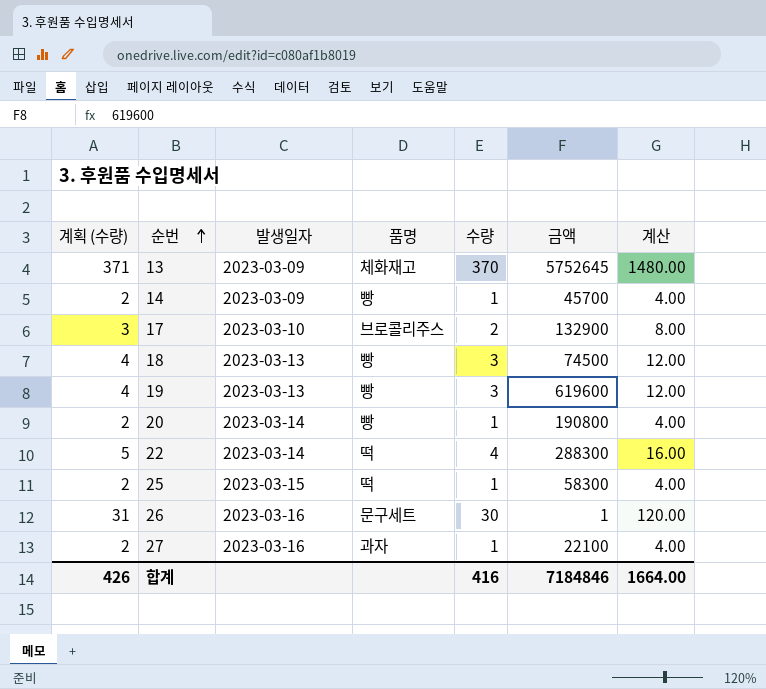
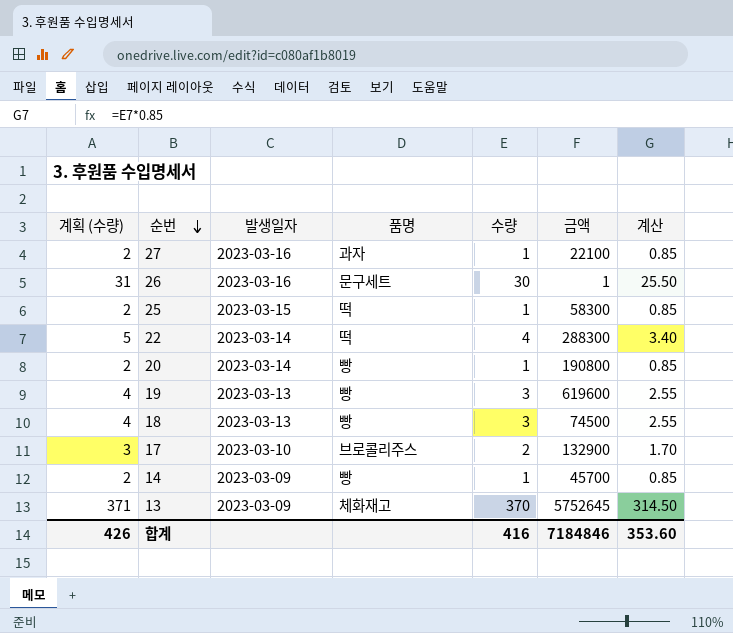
row order: 순번 ascending -> 순번 descending
column 계산 | formula: [수량] * 4 -> [수량] * 0.85
합계 | 계산: 1664.00 -> 353.60

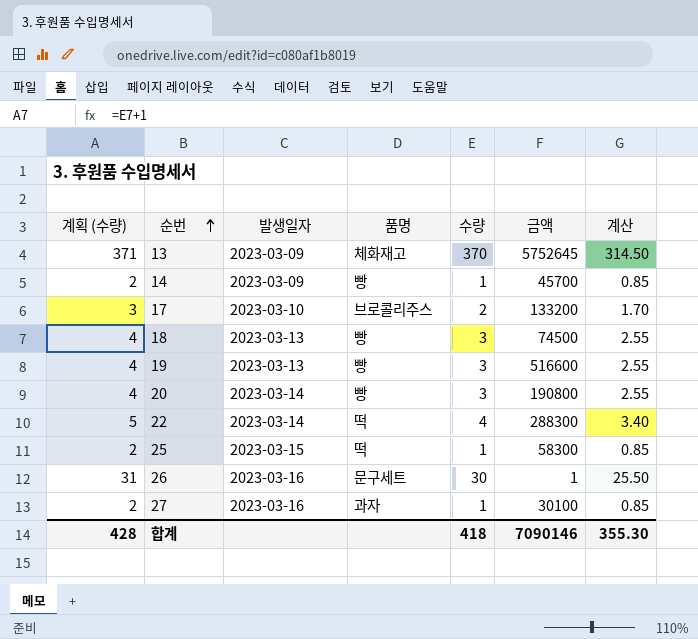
row order: 순번 descending -> 순번 ascending
17 | 금액: 132900 -> 133200
19 | 금액: 619600 -> 516600
20 | 계획 (수량): 2 -> 4
20 | 수량: 1 -> 3
20 | 계산: 0.85 -> 2.55
27 | 금액: 22100 -> 30100
합계 | 계획 (수량): 426 -> 428
합계 | 수량: 416 -> 418
합계 | 금액: 7184846 -> 7090146
합계 | 계산: 353.60 -> 355.30

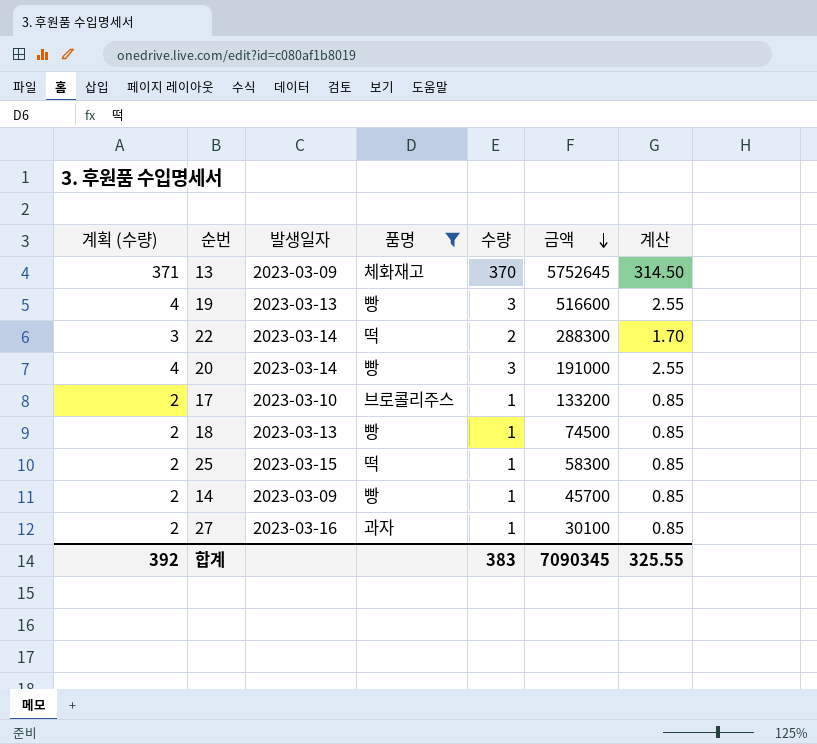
filter: none -> 품명 != 문구세트
row order: 순번 ascending -> 금액 descending
22 | 계획 (수량): 5 -> 3
22 | 수량: 4 -> 2
22 | 계산: 3.40 -> 1.70
20 | 금액: 190800 -> 191000
17 | 계획 (수량): 3 -> 2
17 | 수량: 2 -> 1
17 | 계산: 1.70 -> 0.85
18 | 계획 (수량): 4 -> 2
18 | 수량: 3 -> 1
18 | 계산: 2.55 -> 0.85
합계 | 계획 (수량): 428 -> 392
합계 | 수량: 418 -> 383
합계 | 금액: 7090146 -> 7090345
합계 | 계산: 355.30 -> 325.55

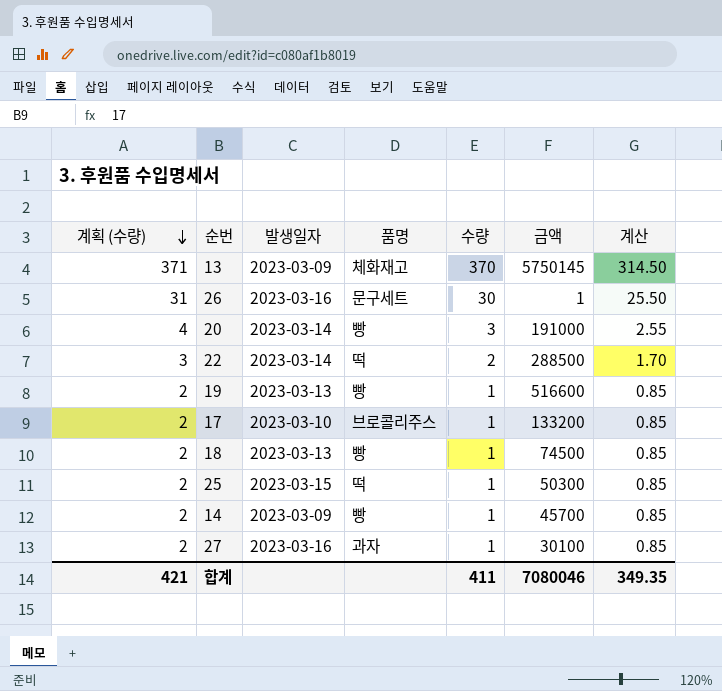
filter: 품명 != 문구세트 -> none
row order: 금액 descending -> 계획 (수량) descending
13 | 금액: 5752645 -> 5750145
22 | 금액: 288300 -> 288500
19 | 계획 (수량): 4 -> 2
19 | 수량: 3 -> 1
19 | 계산: 2.55 -> 0.85
25 | 금액: 58300 -> 50300
합계 | 계획 (수량): 392 -> 421
합계 | 수량: 383 -> 411
합계 | 금액: 7090345 -> 7080046
합계 | 계산: 325.55 -> 349.35

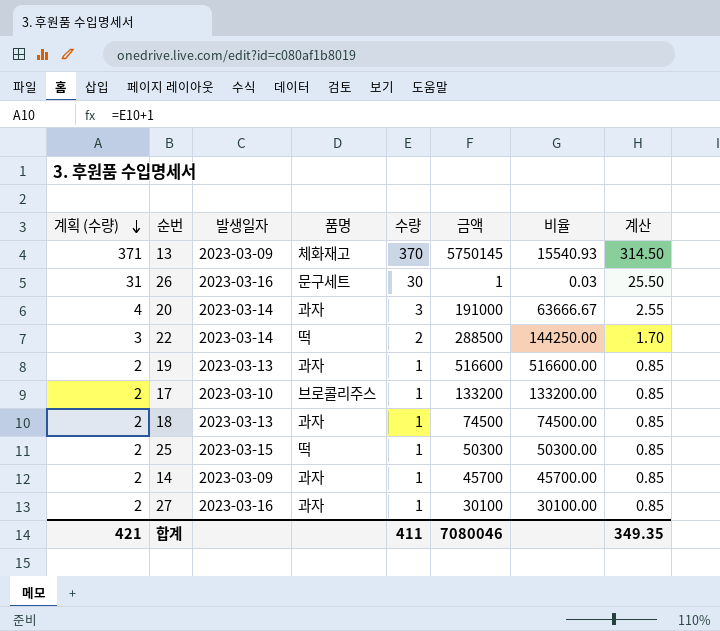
column 비율 | formula: none -> [금액] / [수량]
20 | 품명: 빵 -> 과자
19 | 품명: 빵 -> 과자
18 | 품명: 빵 -> 과자
14 | 품명: 빵 -> 과자

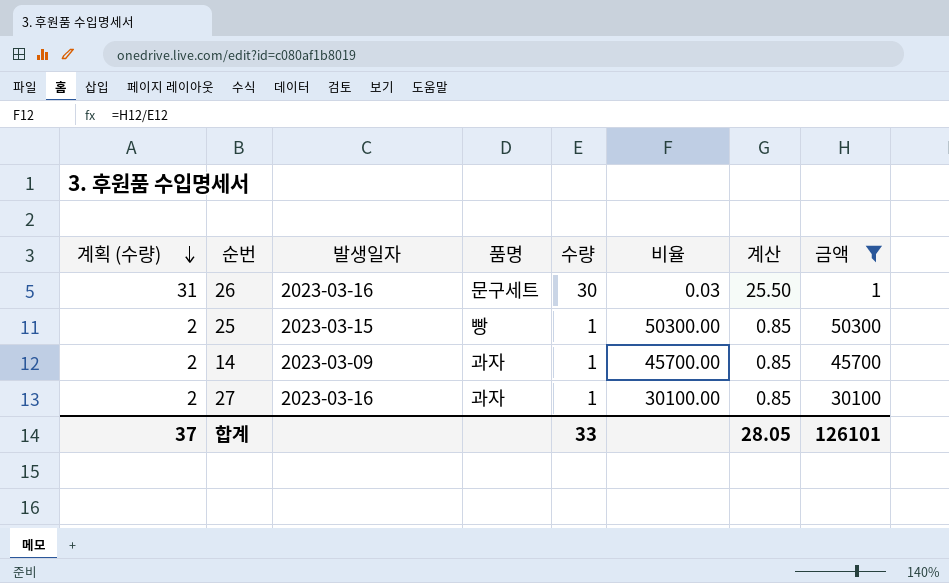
filter: none -> 금액 <= 50300
column 금액 | position: 6 -> 8
25 | 품명: 떡 -> 빵
합계 | 계획 (수량): 421 -> 37
합계 | 수량: 411 -> 33
합계 | 계산: 349.35 -> 28.05
합계 | 금액: 7080046 -> 126101

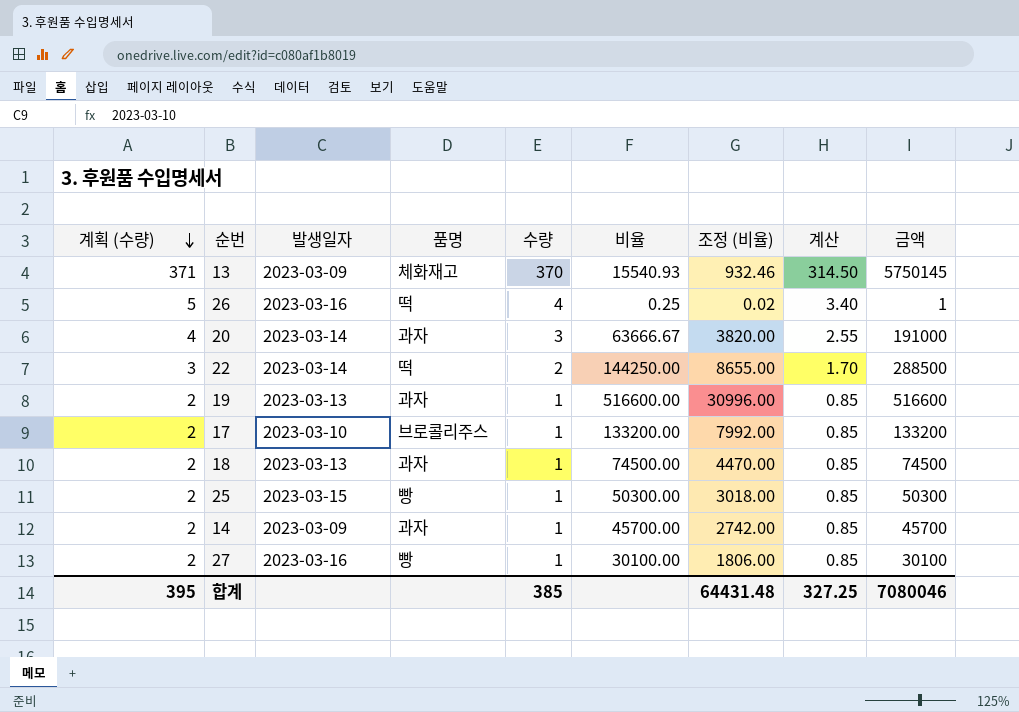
filter: 금액 <= 50300 -> none
column 조정 (비율) | formula: none -> [비율] * 0.06
26 | 계획 (수량): 31 -> 5
26 | 품명: 문구세트 -> 떡
26 | 수량: 30 -> 4
26 | 비율: 0.03 -> 0.25
26 | 계산: 25.50 -> 3.40
27 | 품명: 과자 -> 빵
합계 | 계획 (수량): 37 -> 395
합계 | 수량: 33 -> 385
합계 | 계산: 28.05 -> 327.25
합계 | 금액: 126101 -> 7080046

